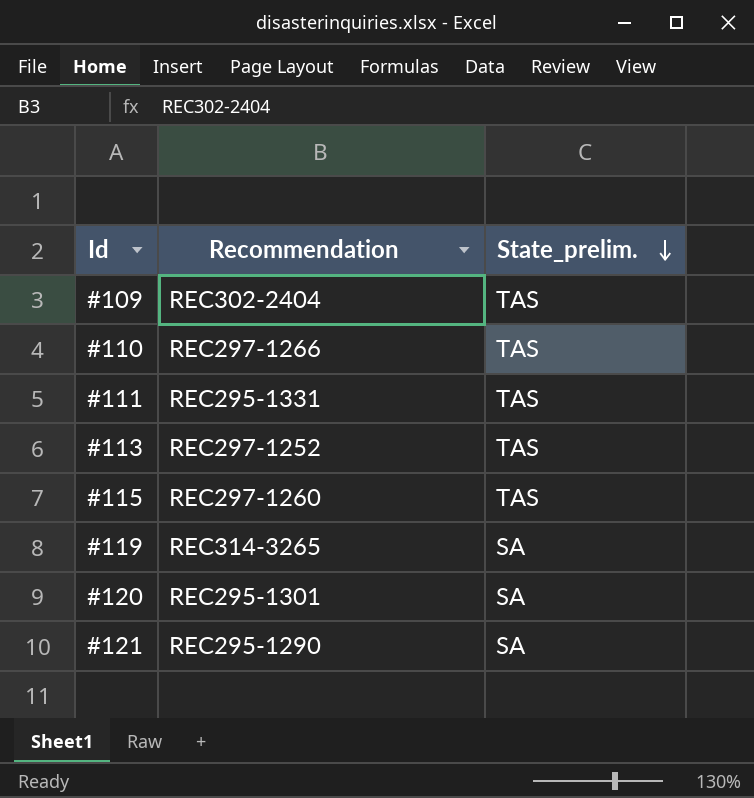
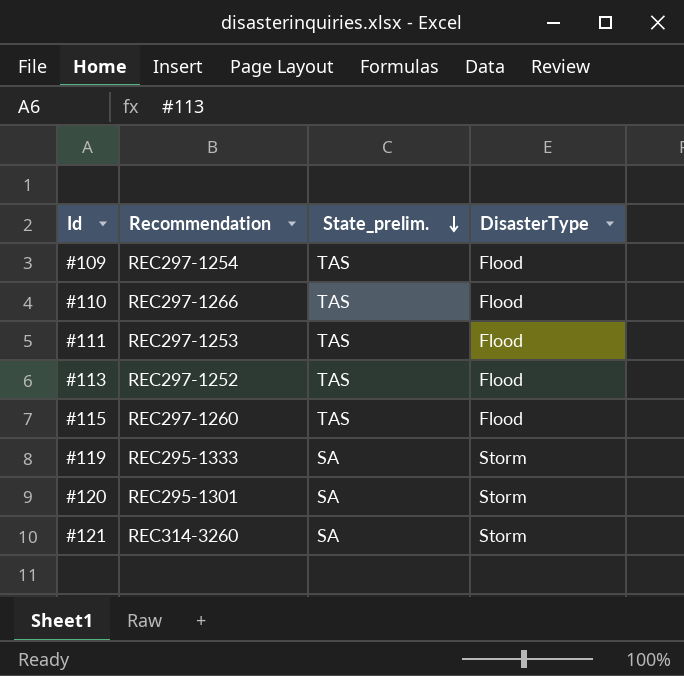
column DisasterType | position: none -> 4
#109 | Recommendation: REC302-2404 -> REC297-1254
#111 | Recommendation: REC295-1331 -> REC297-1253
#119 | Recommendation: REC314-3265 -> REC295-1333
#121 | Recommendation: REC295-1290 -> REC314-3260

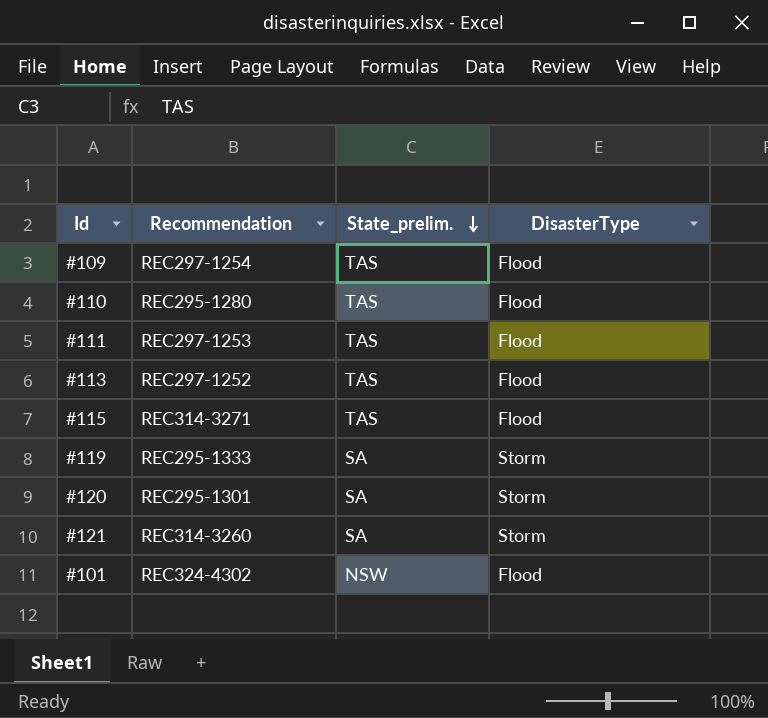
#110 | Recommendation: REC297-1266 -> REC295-1280
#115 | Recommendation: REC297-1260 -> REC314-3271
row #101: none -> REC324-4302 | NSW | Flood

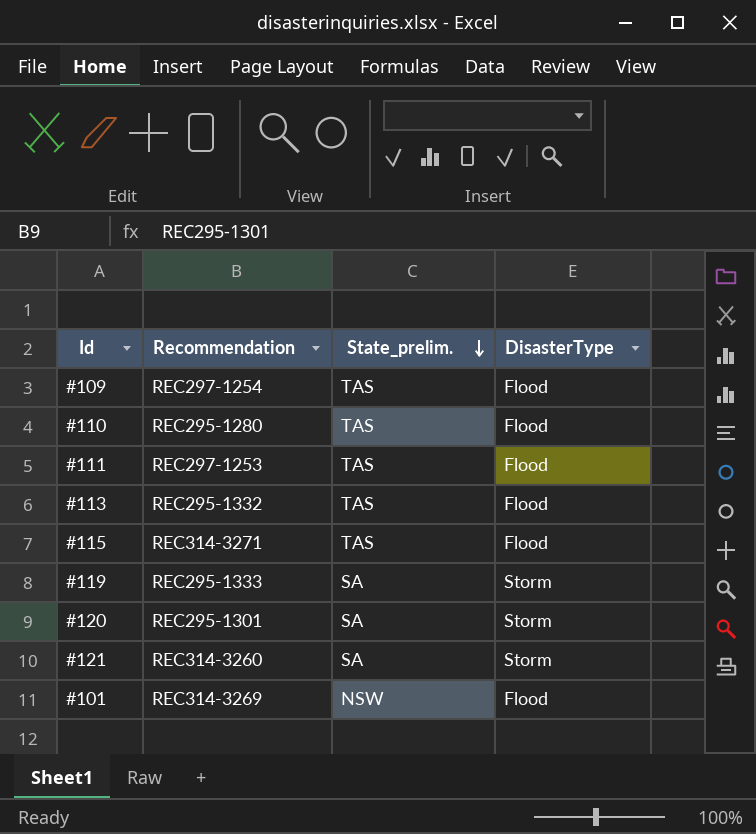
#113 | Recommendation: REC297-1252 -> REC295-1332
#101 | Recommendation: REC324-4302 -> REC314-3269

